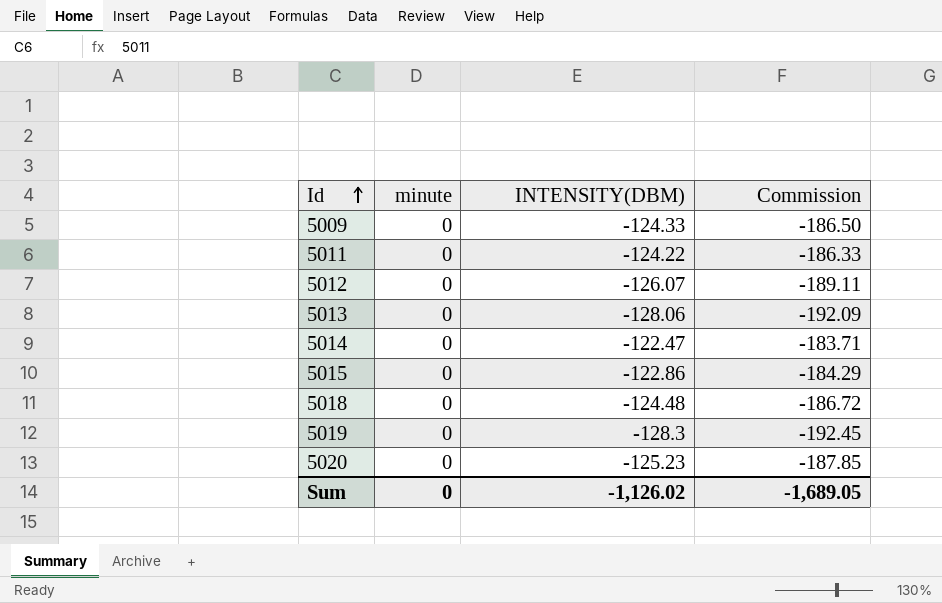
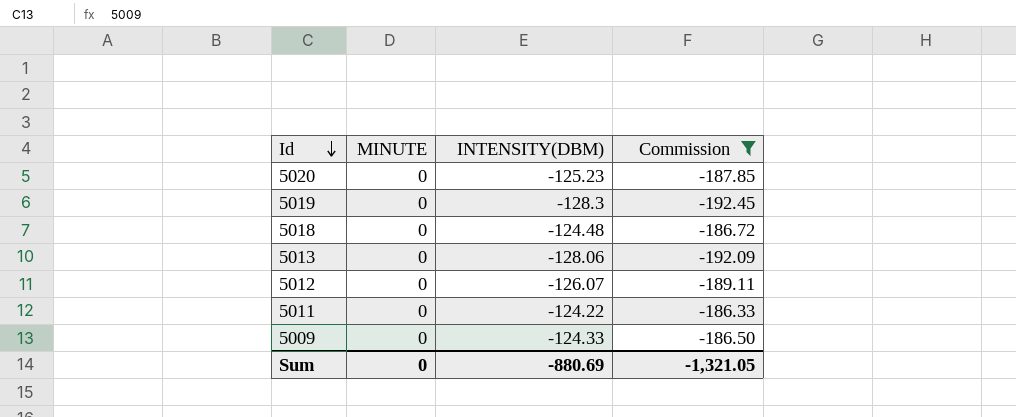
filter: none -> Commission <= -186.33
row order: Id ascending -> Id descending
column name: minute -> MINUTE
Sum | INTENSITY(DBM): -1,126.02 -> -880.69
Sum | Commission: -1,689.05 -> -1,321.05

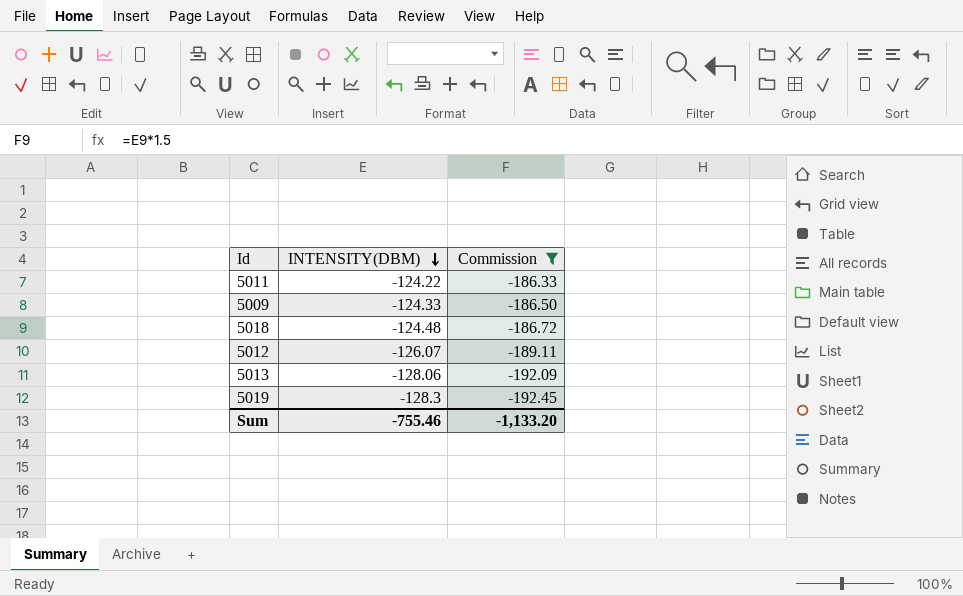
row order: Id descending -> INTENSITY(DBM) descending
column MINUTE | position: 2 -> none
row 5020: 0 | -125.23 | -187.85 -> none
Sum | INTENSITY(DBM): -880.69 -> -755.46
Sum | Commission: -1,321.05 -> -1,133.20

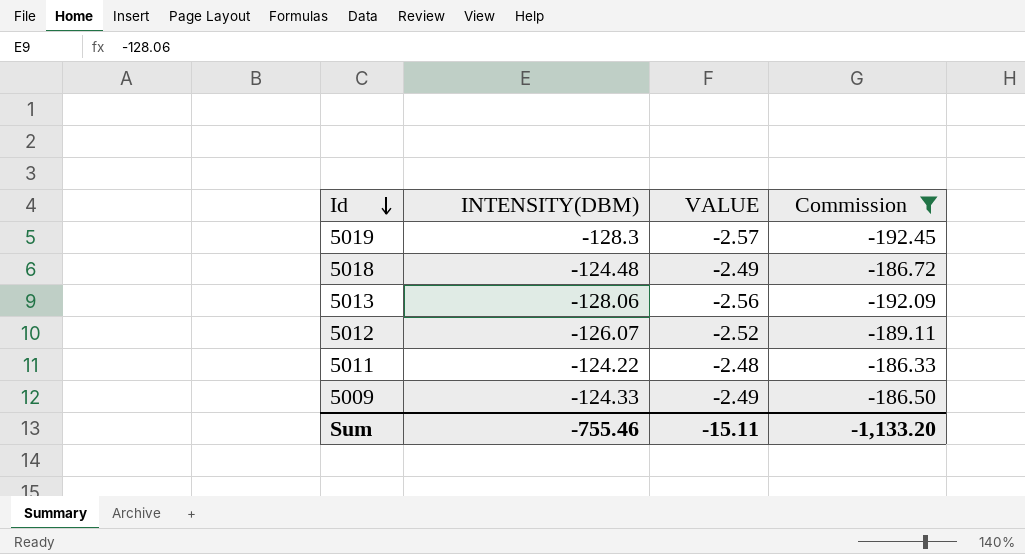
row order: INTENSITY(DBM) descending -> Id descending
column VALUE | formula: none -> [INTENSITY(DBM)] * 0.02

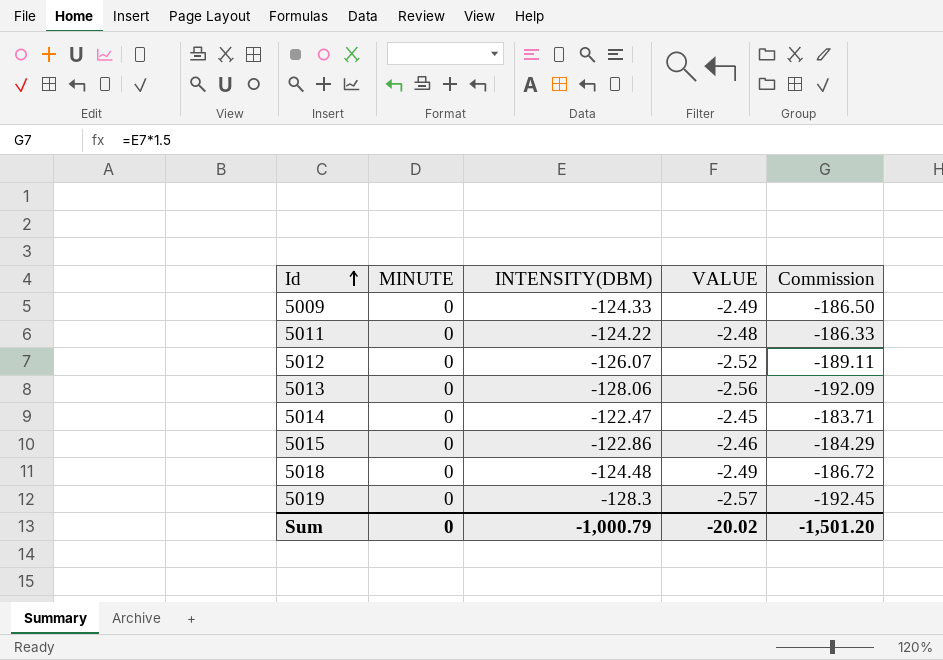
filter: Commission <= -186.33 -> none
row order: Id descending -> Id ascending
column MINUTE | position: none -> 2
Sum | INTENSITY(DBM): -755.46 -> -1,000.79
Sum | VALUE: -15.11 -> -20.02
Sum | Commission: -1,133.20 -> -1,501.20

